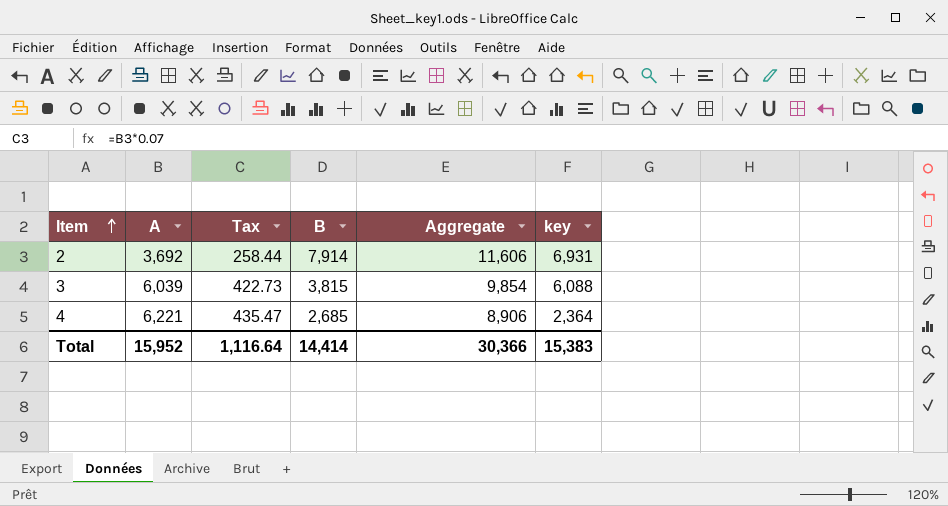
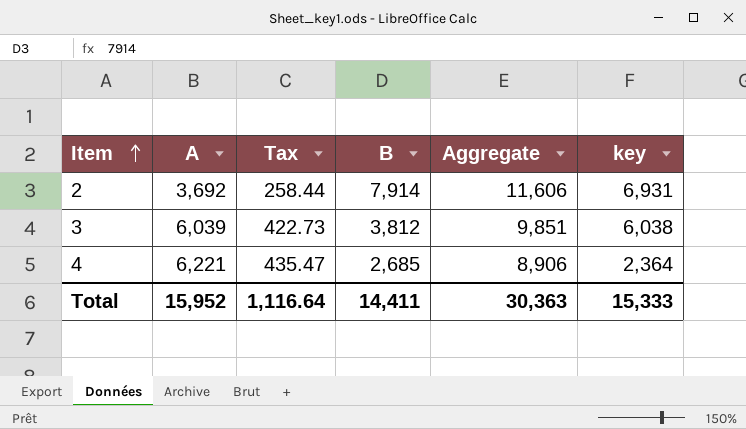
3 | B: 3,815 -> 3,812
3 | Aggregate: 9,854 -> 9,851
3 | key: 6,088 -> 6,038
Total | B: 14,414 -> 14,411
Total | Aggregate: 30,366 -> 30,363
Total | key: 15,383 -> 15,333

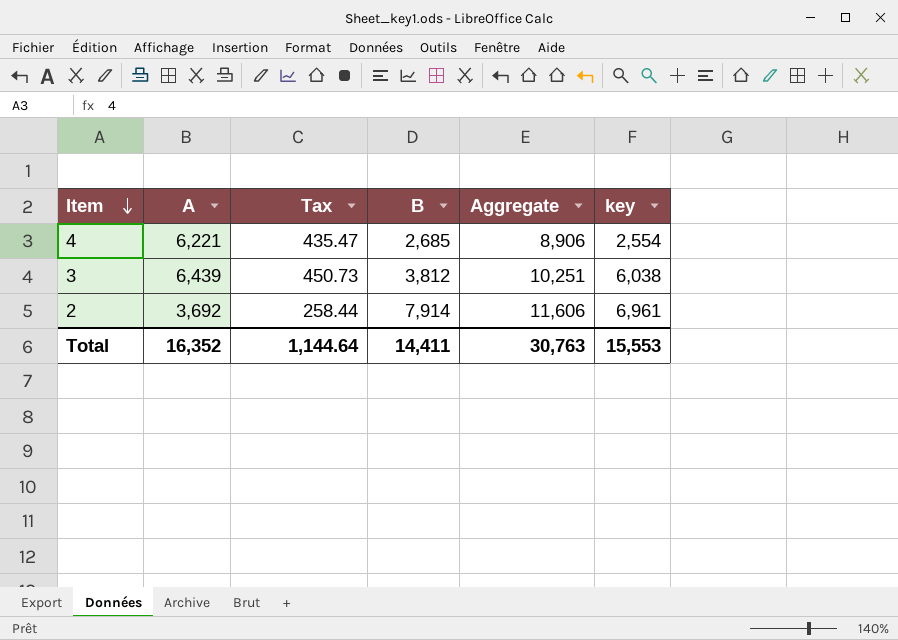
row order: Item ascending -> Item descending
4 | key: 2,364 -> 2,554
3 | A: 6,039 -> 6,439
3 | Tax: 422.73 -> 450.73
3 | Aggregate: 9,851 -> 10,251
2 | key: 6,931 -> 6,961
Total | A: 15,952 -> 16,352
Total | Tax: 1,116.64 -> 1,144.64
Total | Aggregate: 30,363 -> 30,763
Total | key: 15,333 -> 15,553

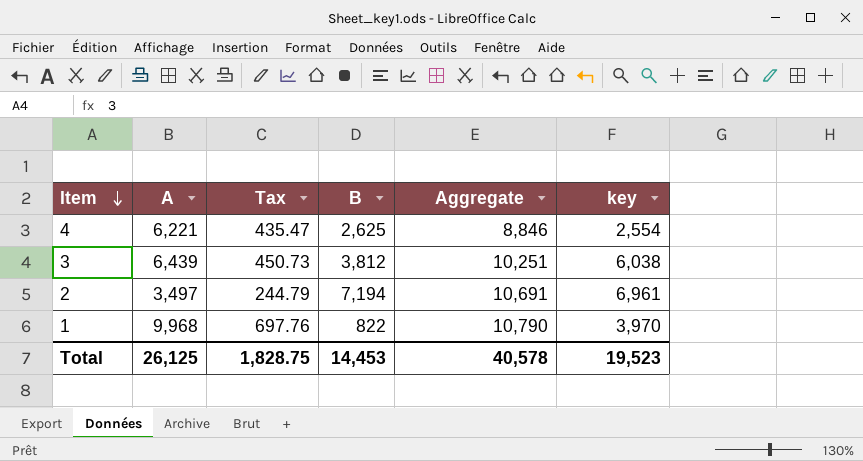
4 | B: 2,685 -> 2,625
4 | Aggregate: 8,906 -> 8,846
2 | A: 3,692 -> 3,497
2 | Tax: 258.44 -> 244.79
2 | B: 7,914 -> 7,194
2 | Aggregate: 11,606 -> 10,691
row 1: none -> 9,968 | 697.76 | 822 | 10,790 | 3,970
Total | A: 16,352 -> 26,125
Total | Tax: 1,144.64 -> 1,828.75
Total | B: 14,411 -> 14,453
Total | Aggregate: 30,763 -> 40,578
Total | key: 15,553 -> 19,523

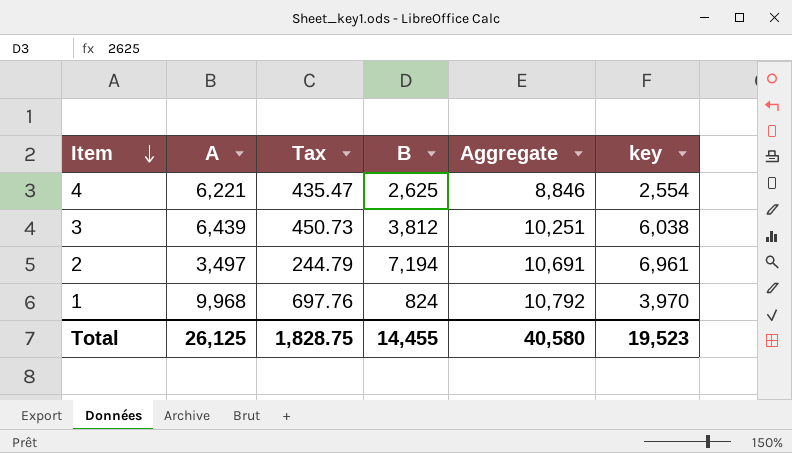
1 | B: 822 -> 824
1 | Aggregate: 10,790 -> 10,792
Total | B: 14,453 -> 14,455
Total | Aggregate: 40,578 -> 40,580

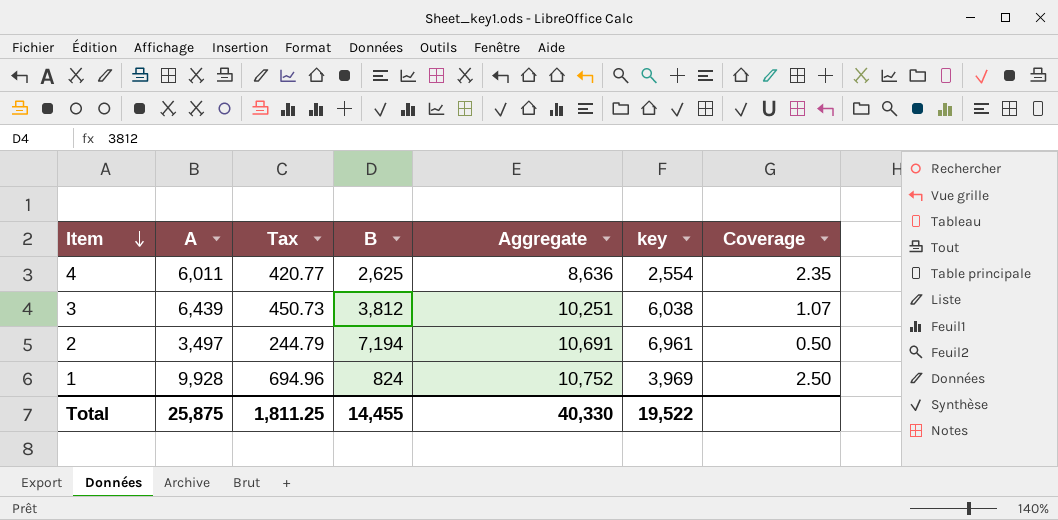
column Coverage | formula: none -> [A] / [key]
4 | A: 6,221 -> 6,011
4 | Tax: 435.47 -> 420.77
4 | Aggregate: 8,846 -> 8,636
1 | A: 9,968 -> 9,928
1 | Tax: 697.76 -> 694.96
1 | Aggregate: 10,792 -> 10,752
1 | key: 3,970 -> 3,969
Total | A: 26,125 -> 25,875
Total | Tax: 1,828.75 -> 1,811.25
Total | Aggregate: 40,580 -> 40,330
Total | key: 19,523 -> 19,522

